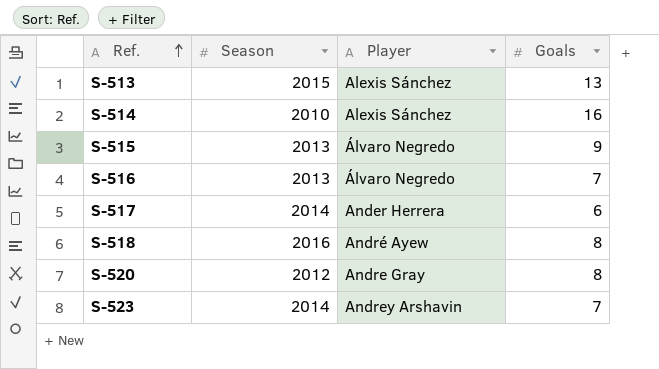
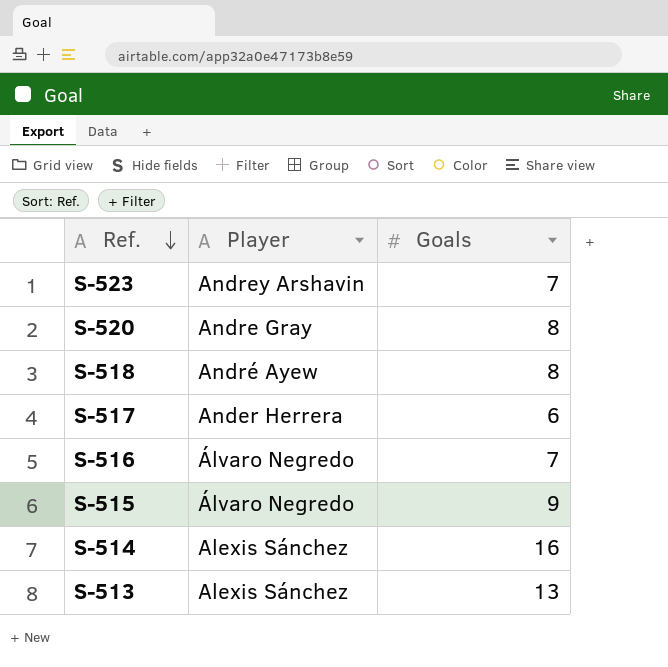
row order: Ref. ascending -> Ref. descending
column Season | position: 2 -> none

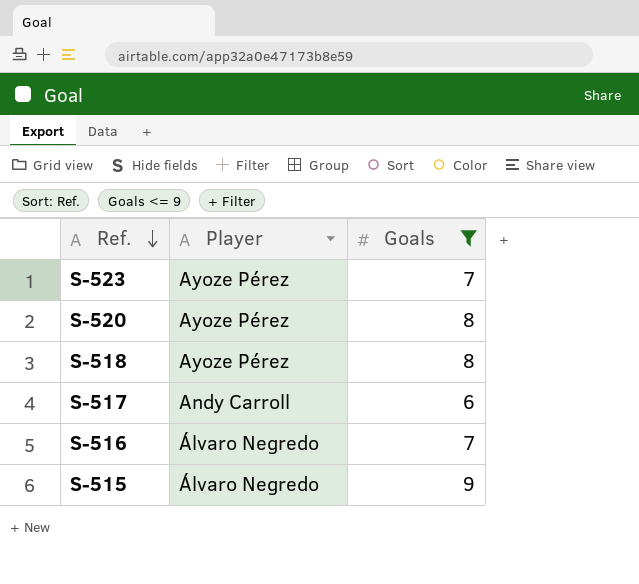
filter: none -> Goals <= 9
S-523 | Player: Andrey Arshavin -> Ayoze Pérez
S-520 | Player: Andre Gray -> Ayoze Pérez
S-518 | Player: André Ayew -> Ayoze Pérez
S-517 | Player: Ander Herrera -> Andy Carroll

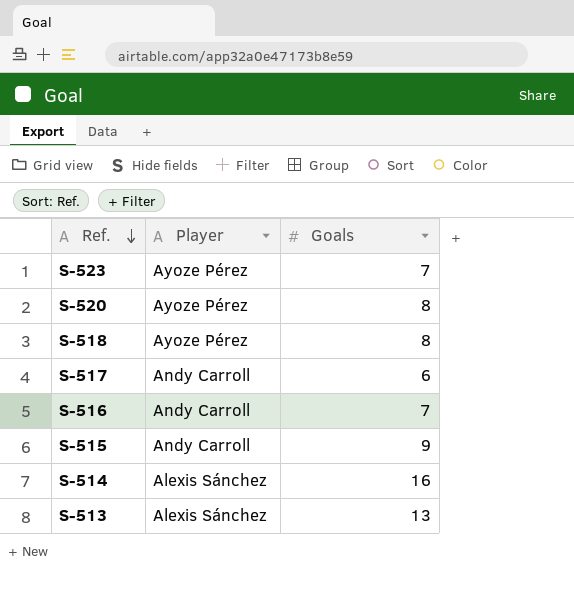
filter: Goals <= 9 -> none
S-516 | Player: Álvaro Negredo -> Andy Carroll
S-515 | Player: Álvaro Negredo -> Andy Carroll

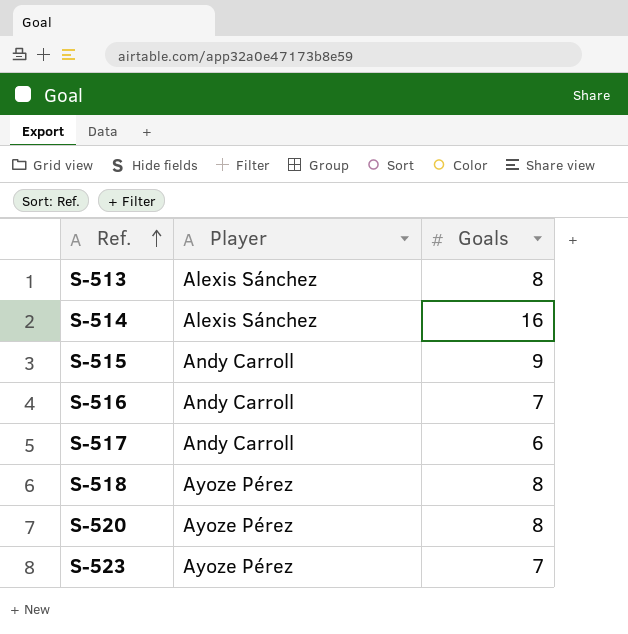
row order: Ref. descending -> Ref. ascending
S-513 | Goals: 13 -> 8

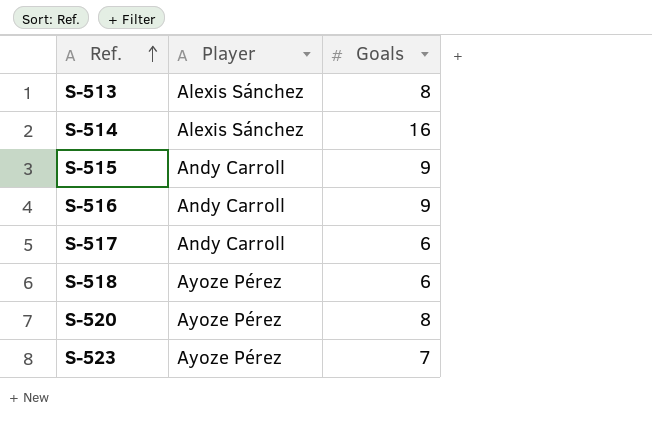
S-516 | Goals: 7 -> 9
S-518 | Goals: 8 -> 6

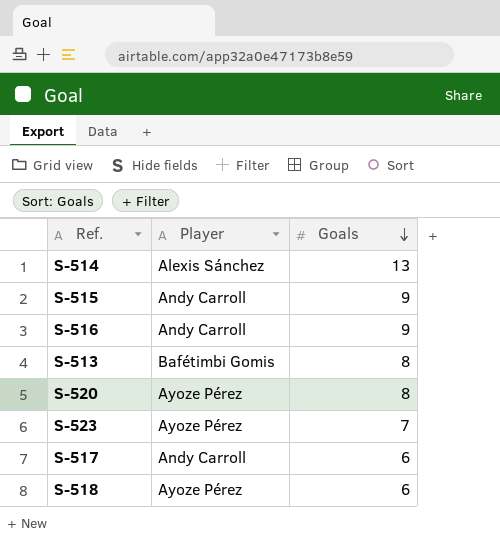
row order: Ref. ascending -> Goals descending
S-514 | Goals: 16 -> 13
S-513 | Player: Alexis Sánchez -> Bafétimbi Gomis

